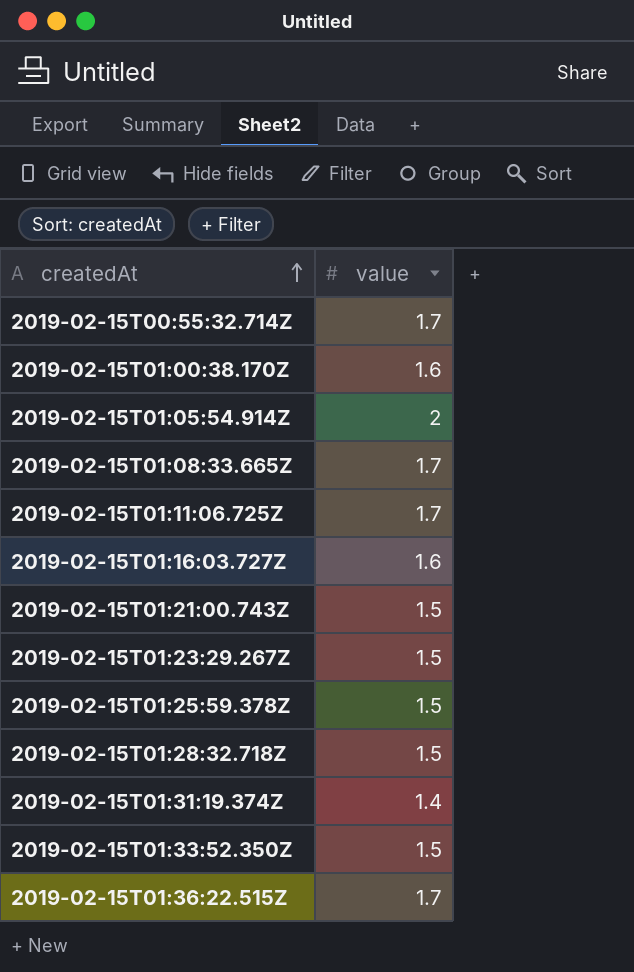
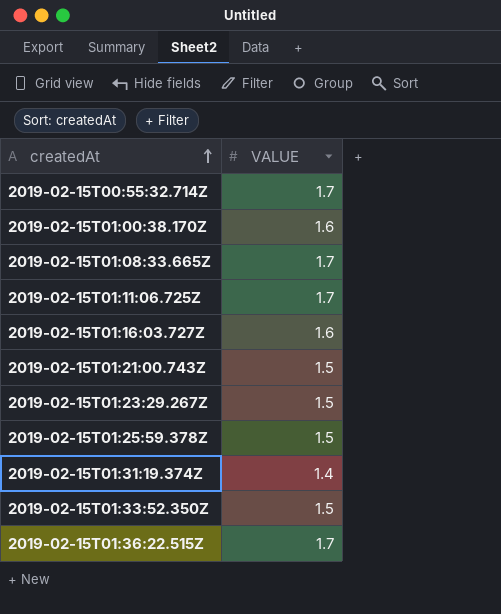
column name: value -> VALUE
row 2019-02-15T01:05:54.914Z: 2 -> none
row 2019-02-15T01:28:32.718Z: 1.5 -> none

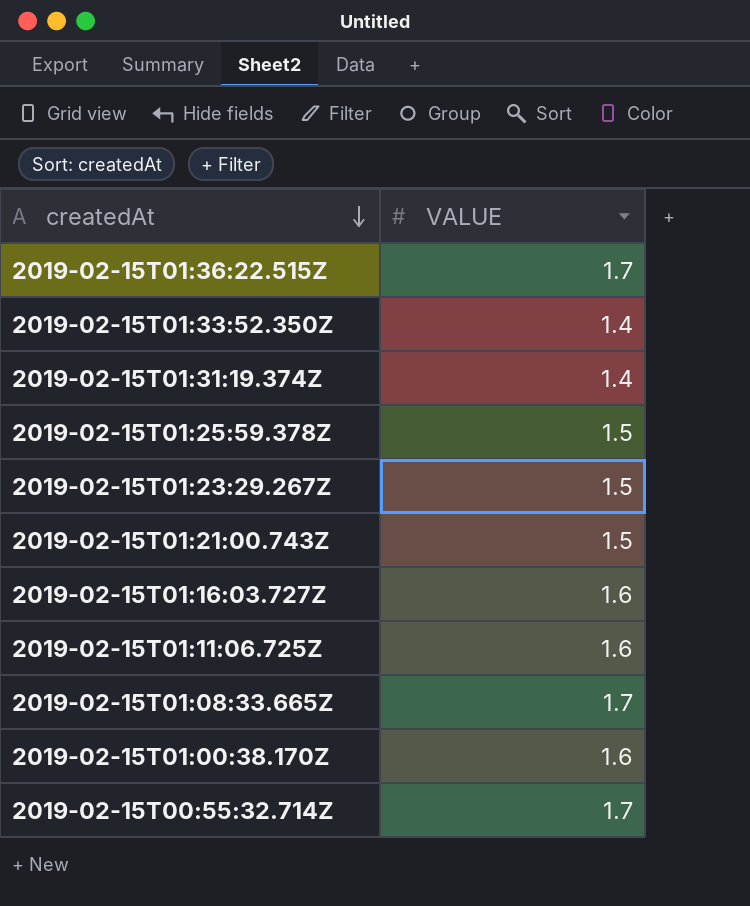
row order: createdAt ascending -> createdAt descending
2019-02-15T01:33:52.350Z | VALUE: 1.5 -> 1.4
2019-02-15T01:11:06.725Z | VALUE: 1.7 -> 1.6

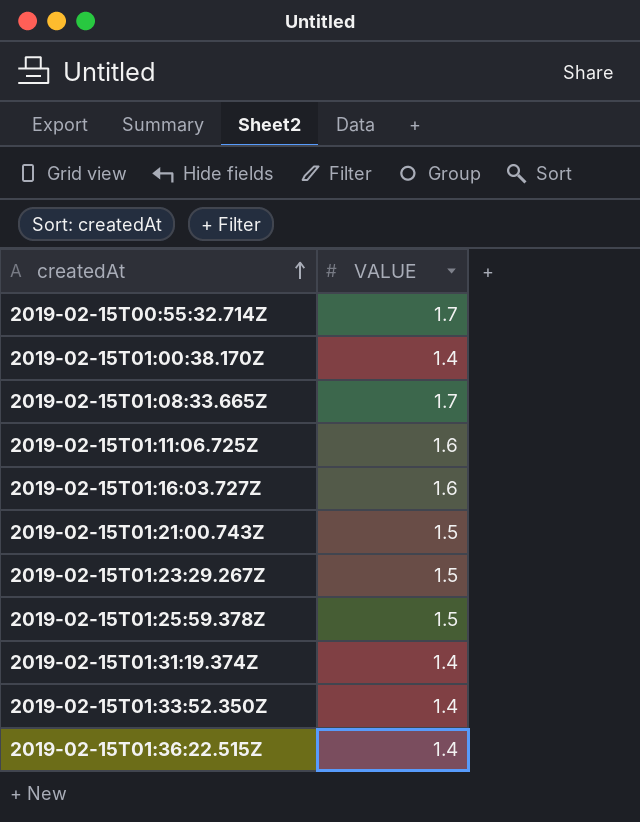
row order: createdAt descending -> createdAt ascending
2019-02-15T01:00:38.170Z | VALUE: 1.6 -> 1.4
2019-02-15T01:36:22.515Z | VALUE: 1.7 -> 1.4

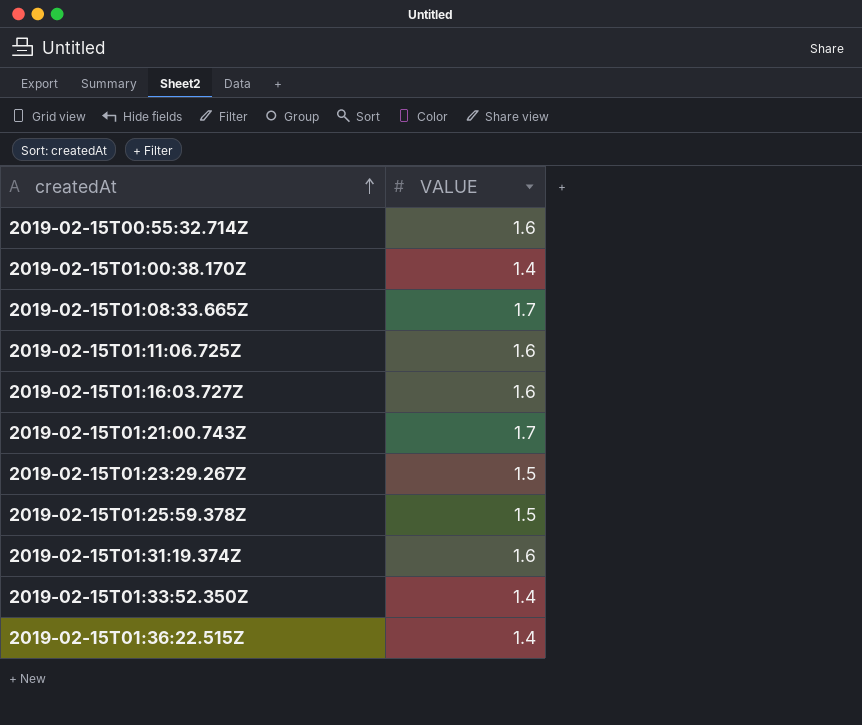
2019-02-15T00:55:32.714Z | VALUE: 1.7 -> 1.6
2019-02-15T01:21:00.743Z | VALUE: 1.5 -> 1.7
2019-02-15T01:31:19.374Z | VALUE: 1.4 -> 1.6

